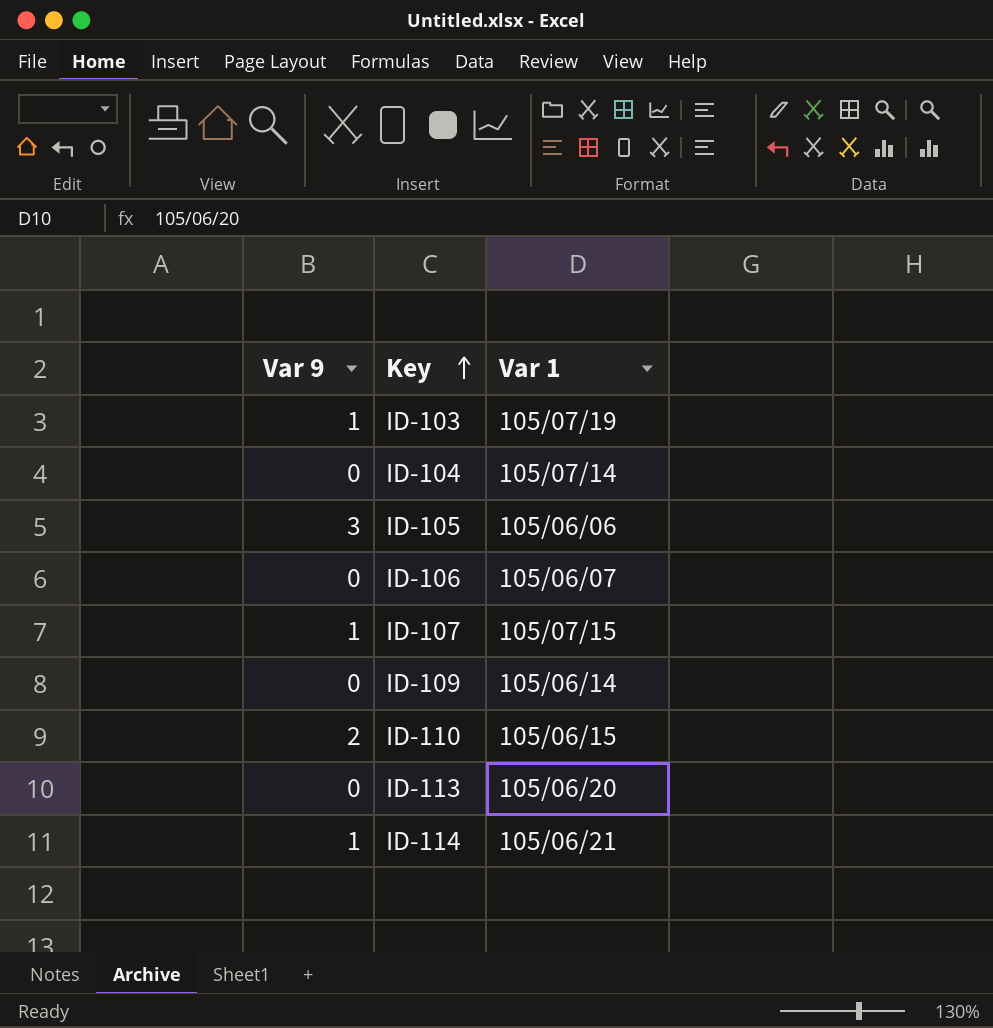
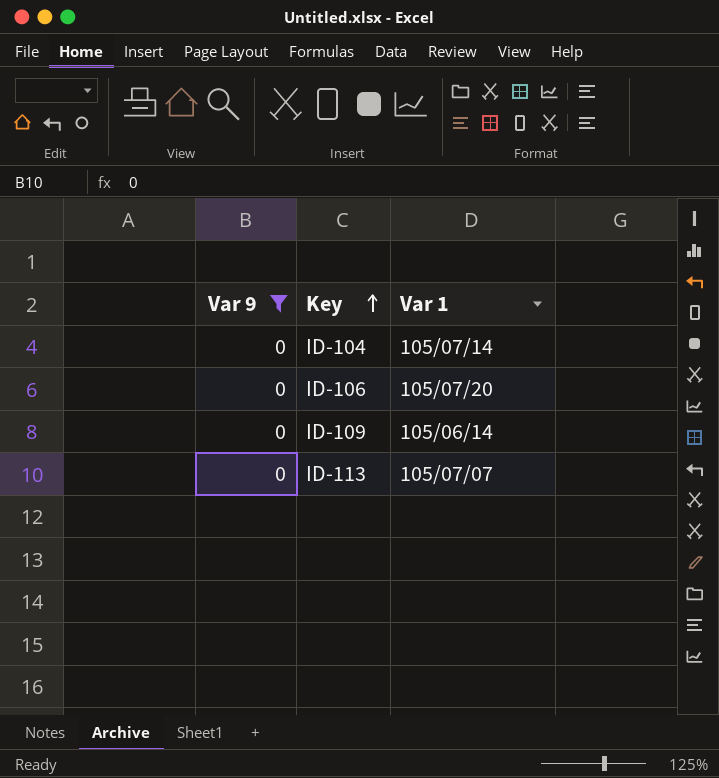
filter: none -> Var 9 = 0
ID-106 | Var 1: 105/06/07 -> 105/07/20
ID-113 | Var 1: 105/06/20 -> 105/07/07

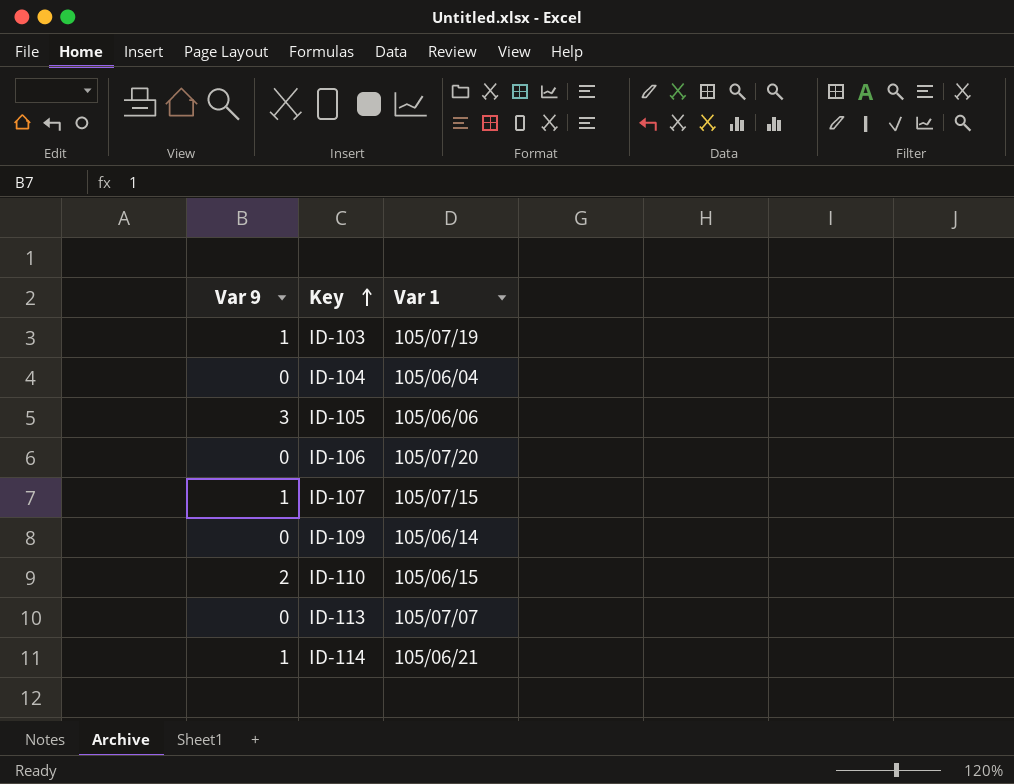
filter: Var 9 = 0 -> none
ID-104 | Var 1: 105/07/14 -> 105/06/04

